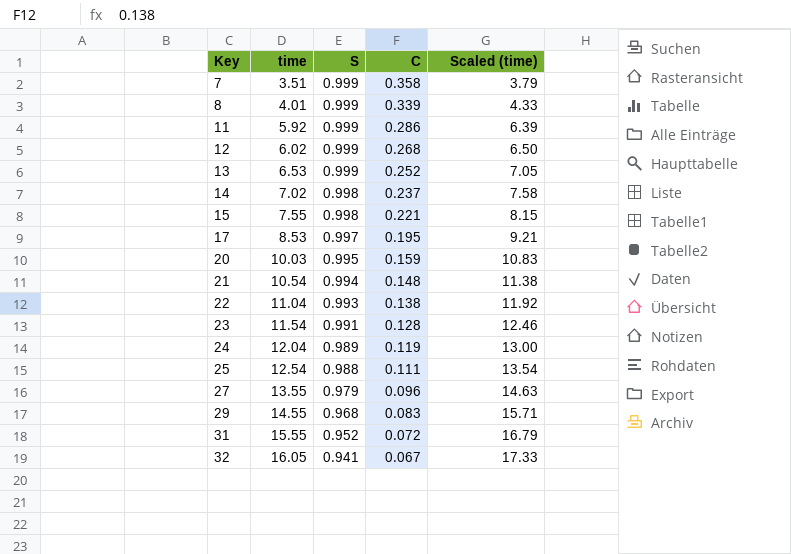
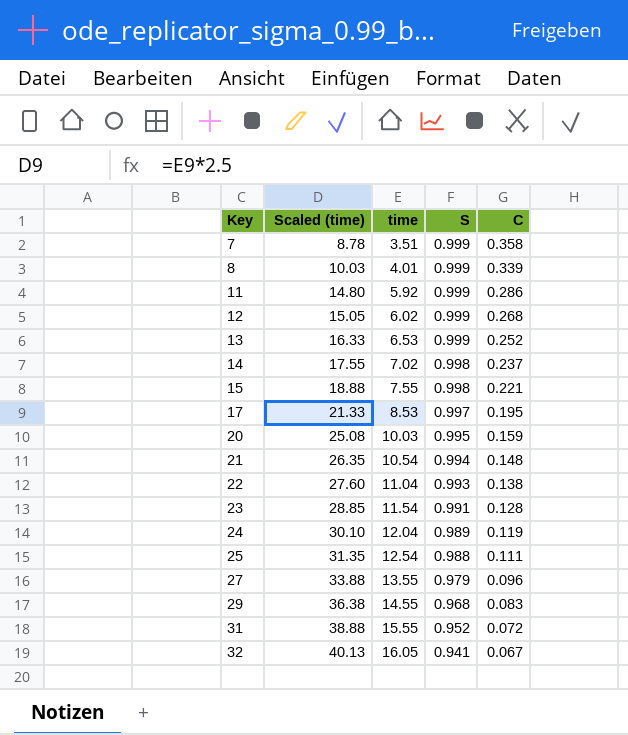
column Scaled (time) | formula: [time] * 1.08 -> [time] * 2.5
column Scaled (time) | position: 5 -> 2

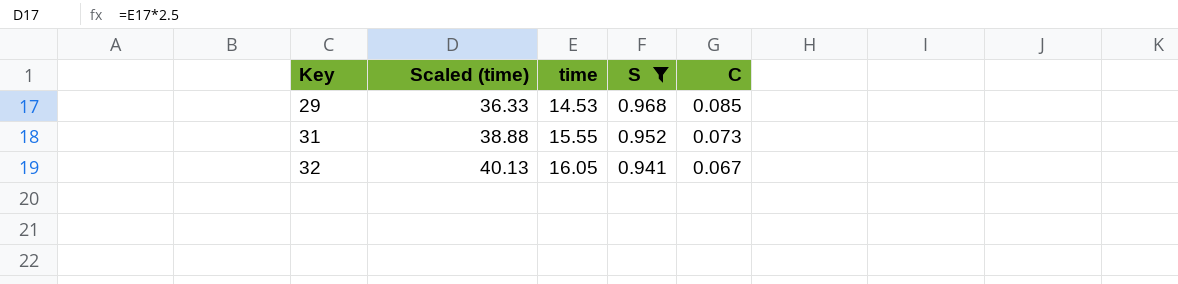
filter: none -> S <= 0.968
29 | Scaled (time): 36.38 -> 36.33
29 | time: 14.55 -> 14.53
29 | C: 0.083 -> 0.085
31 | C: 0.072 -> 0.073

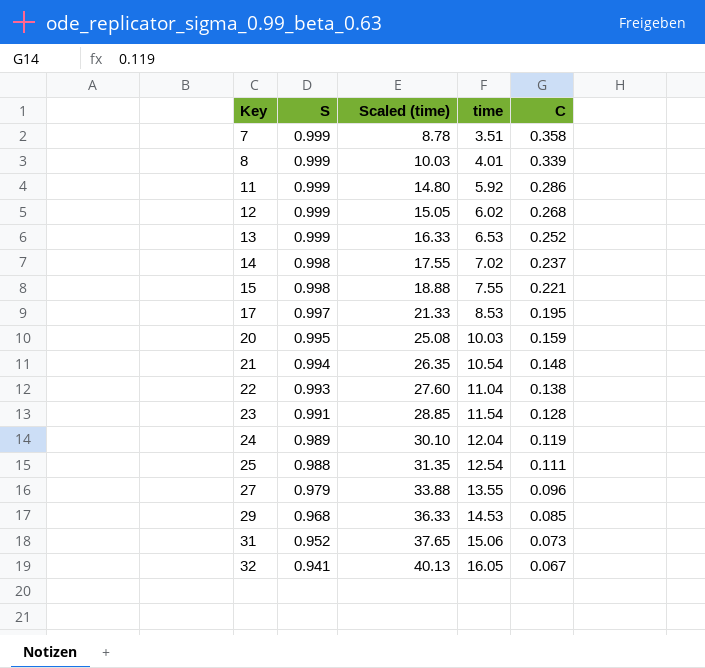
filter: S <= 0.968 -> none
column S | position: 4 -> 2
31 | Scaled (time): 38.88 -> 37.65
31 | time: 15.55 -> 15.06

